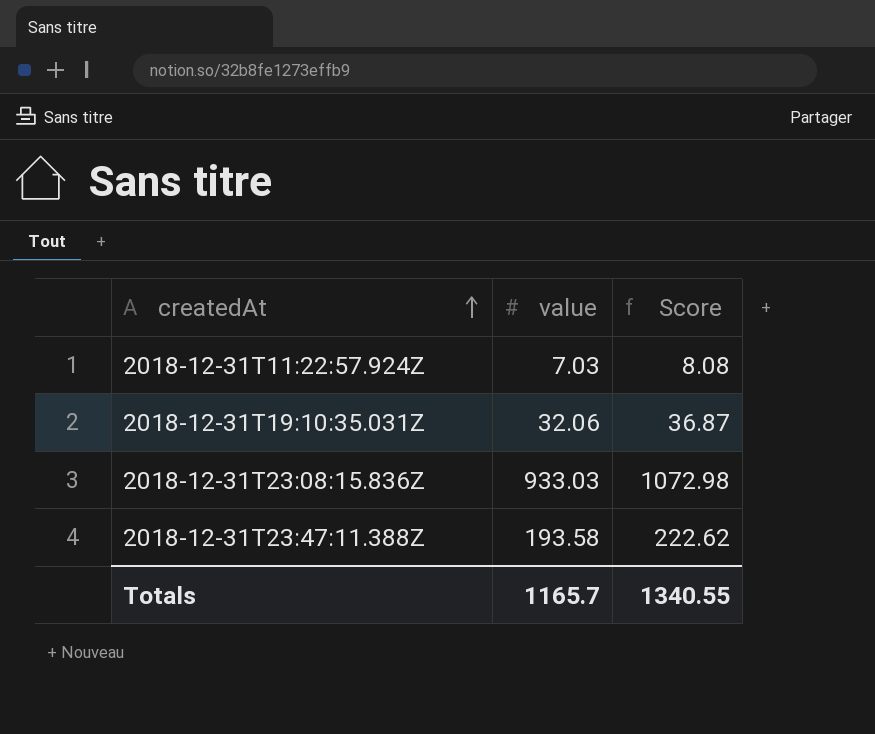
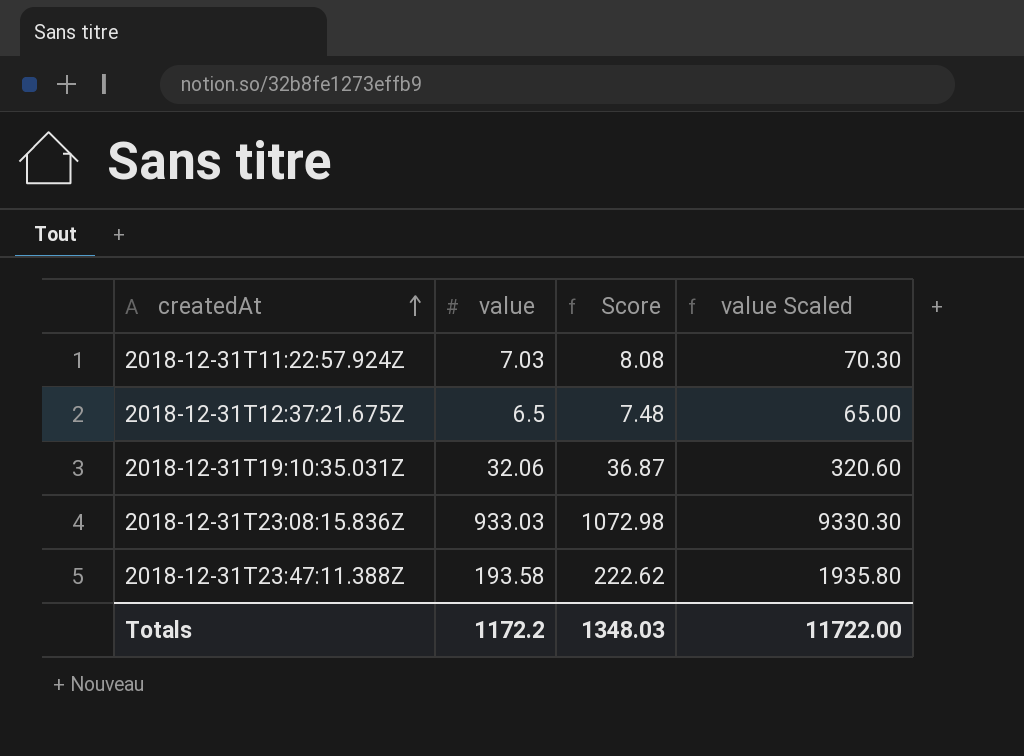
column value Scaled | formula: none -> [value] * 10
row 2018-12-31T12:37:21.675Z: none -> 6.5 | 7.48 | 65.00
Totals | value: 1165.7 -> 1172.2
Totals | Score: 1340.55 -> 1348.03

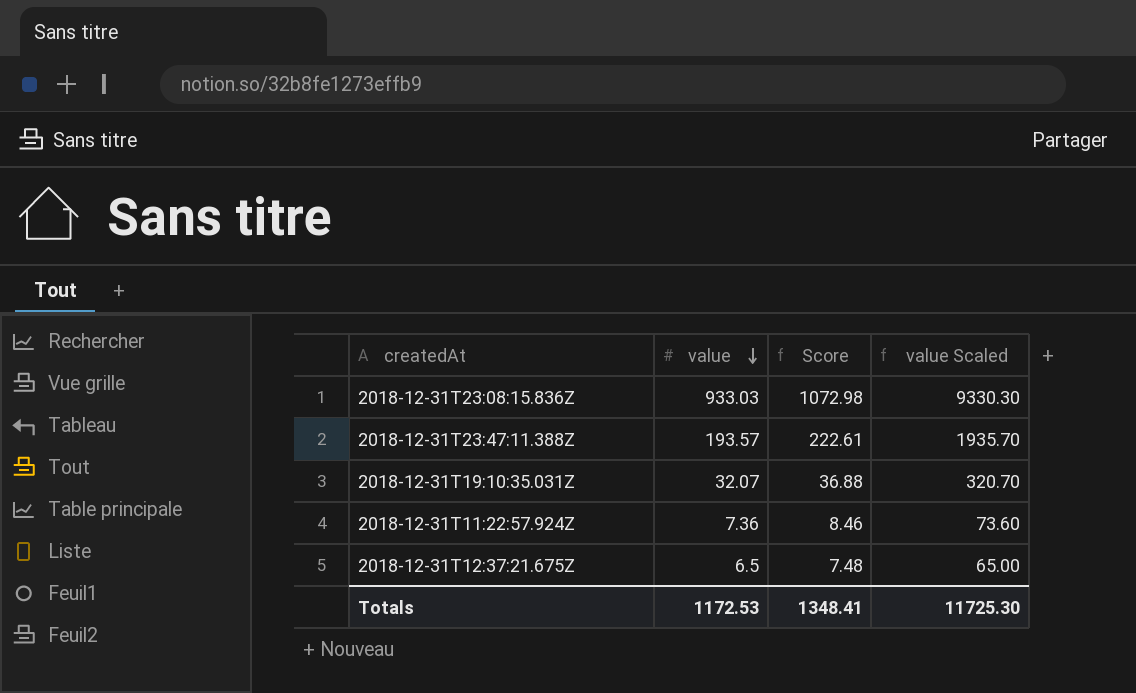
row order: createdAt ascending -> value descending
2018-12-31T23:47:11.388Z | value: 193.58 -> 193.57
2018-12-31T23:47:11.388Z | Score: 222.62 -> 222.61
2018-12-31T23:47:11.388Z | value Scaled: 1935.80 -> 1935.70
2018-12-31T19:10:35.031Z | value: 32.06 -> 32.07
2018-12-31T19:10:35.031Z | Score: 36.87 -> 36.88
2018-12-31T19:10:35.031Z | value Scaled: 320.60 -> 320.70
2018-12-31T11:22:57.924Z | value: 7.03 -> 7.36
2018-12-31T11:22:57.924Z | Score: 8.08 -> 8.46
2018-12-31T11:22:57.924Z | value Scaled: 70.30 -> 73.60
Totals | value: 1172.2 -> 1172.53
Totals | Score: 1348.03 -> 1348.41
Totals | value Scaled: 11722.00 -> 11725.30

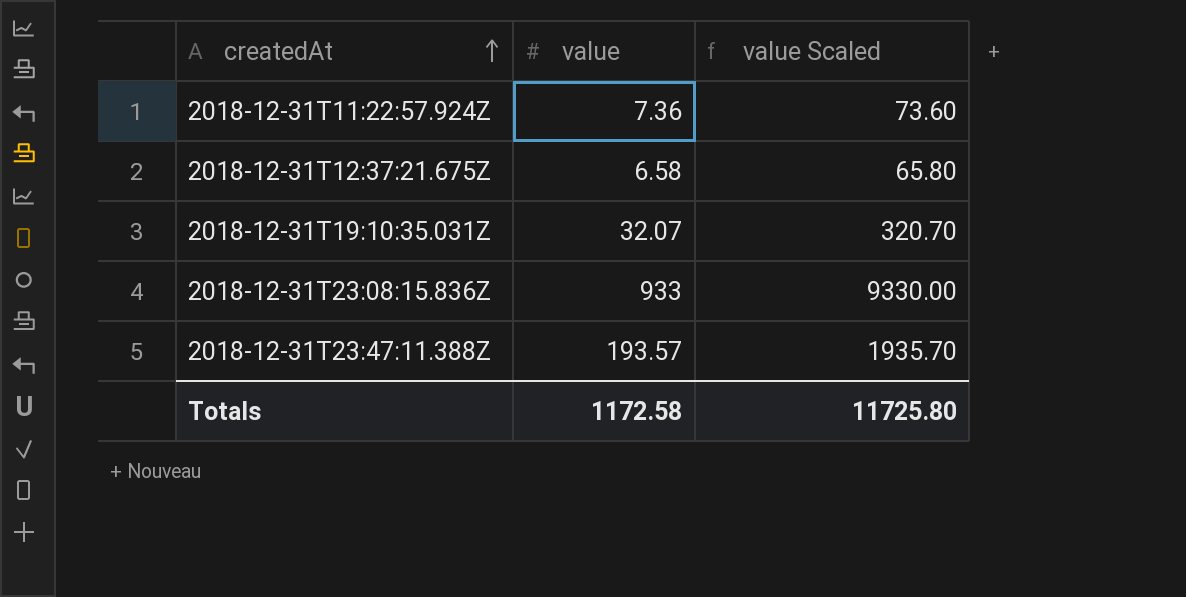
row order: value descending -> createdAt ascending
column Score | formula: [value] * 1.15 -> none
2018-12-31T12:37:21.675Z | value: 6.5 -> 6.58
2018-12-31T12:37:21.675Z | value Scaled: 65.00 -> 65.80
2018-12-31T23:08:15.836Z | value: 933.03 -> 933
2018-12-31T23:08:15.836Z | value Scaled: 9330.30 -> 9330.00
Totals | value: 1172.53 -> 1172.58
Totals | value Scaled: 11725.30 -> 11725.80

